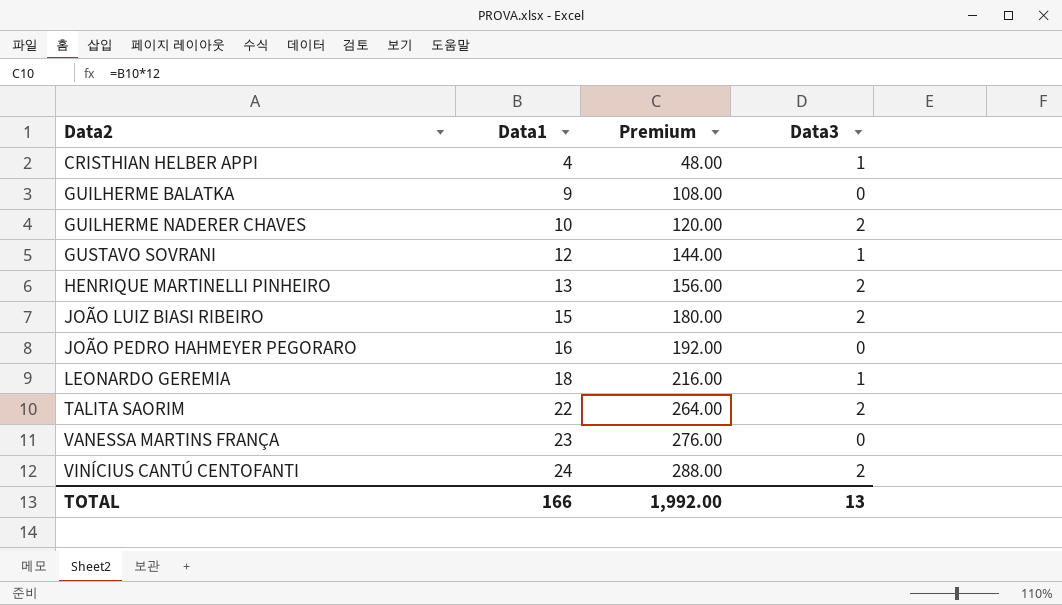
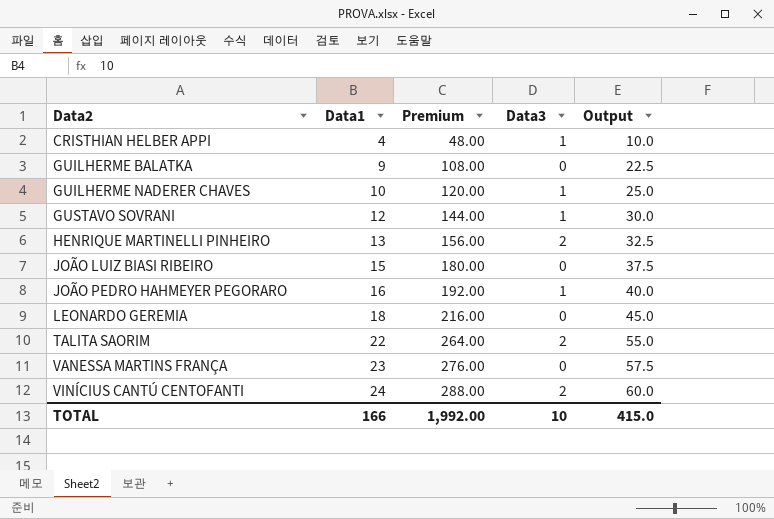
column Output | formula: none -> [Data1] * 2.5
GUILHERME NADERER CHAVES | Data3: 2 -> 1
JOÃO LUIZ BIASI RIBEIRO | Data3: 2 -> 0
JOÃO PEDRO HAHMEYER PEGORARO | Data3: 0 -> 1
LEONARDO GEREMIA | Data3: 1 -> 0
TOTAL | Data3: 13 -> 10

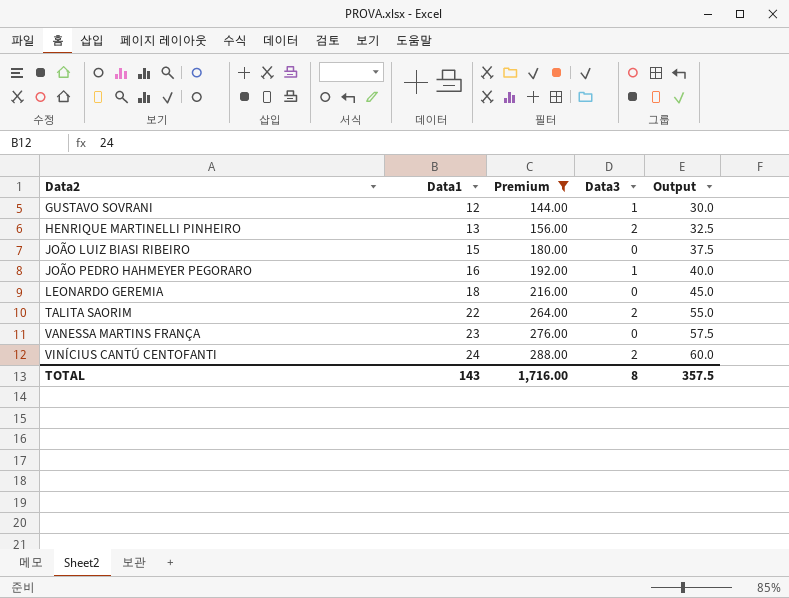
filter: none -> Premium >= 144.00
TOTAL | Data1: 166 -> 143
TOTAL | Premium: 1,992.00 -> 1,716.00
TOTAL | Data3: 10 -> 8
TOTAL | Output: 415.0 -> 357.5

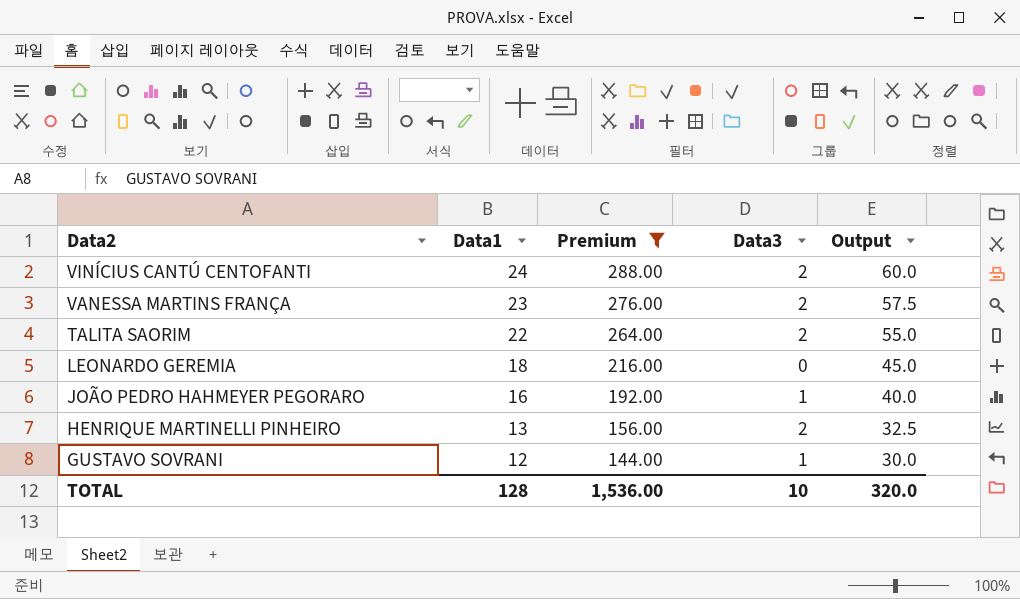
row order: Data2 ascending -> Data2 descending
row JOÃO LUIZ BIASI RIBEIRO: 15 | 180.00 | 0 | 37.5 -> none
VANESSA MARTINS FRANÇA | Data3: 0 -> 2
TOTAL | Data1: 143 -> 128
TOTAL | Premium: 1,716.00 -> 1,536.00
TOTAL | Data3: 8 -> 10
TOTAL | Output: 357.5 -> 320.0

